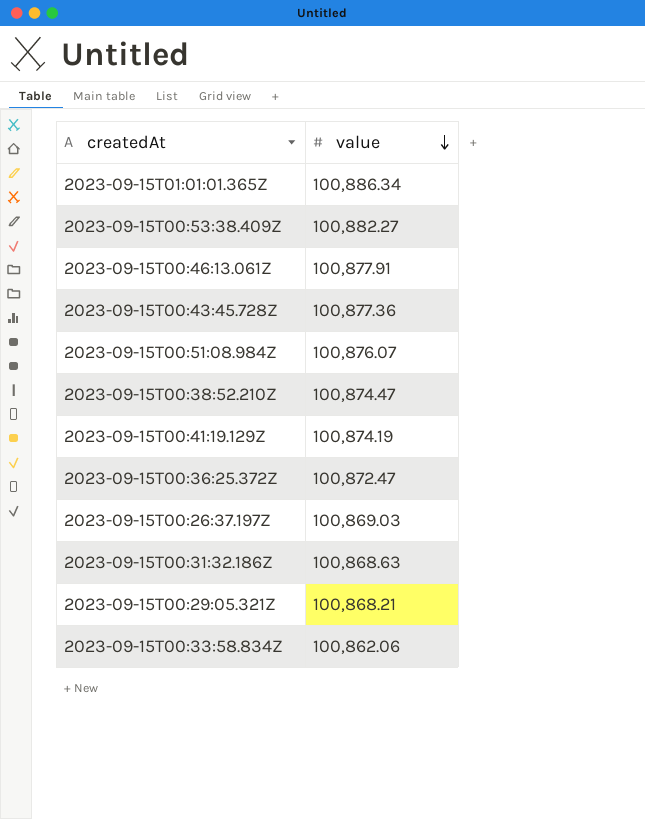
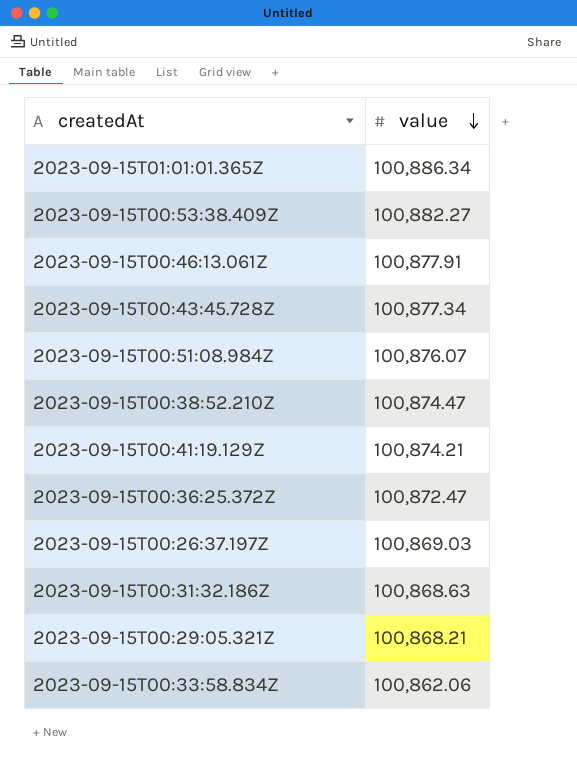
2023-09-15T00:43:45.728Z | value: 100,877.36 -> 100,877.34
2023-09-15T00:41:19.129Z | value: 100,874.19 -> 100,874.21

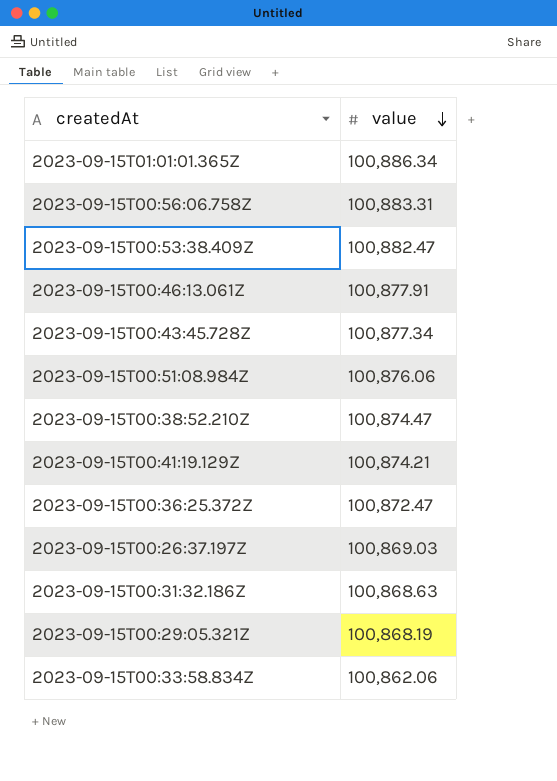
row 2023-09-15T00:56:06.758Z: none -> 100,883.31
2023-09-15T00:53:38.409Z | value: 100,882.27 -> 100,882.47
2023-09-15T00:51:08.984Z | value: 100,876.07 -> 100,876.06
2023-09-15T00:29:05.321Z | value: 100,868.21 -> 100,868.19

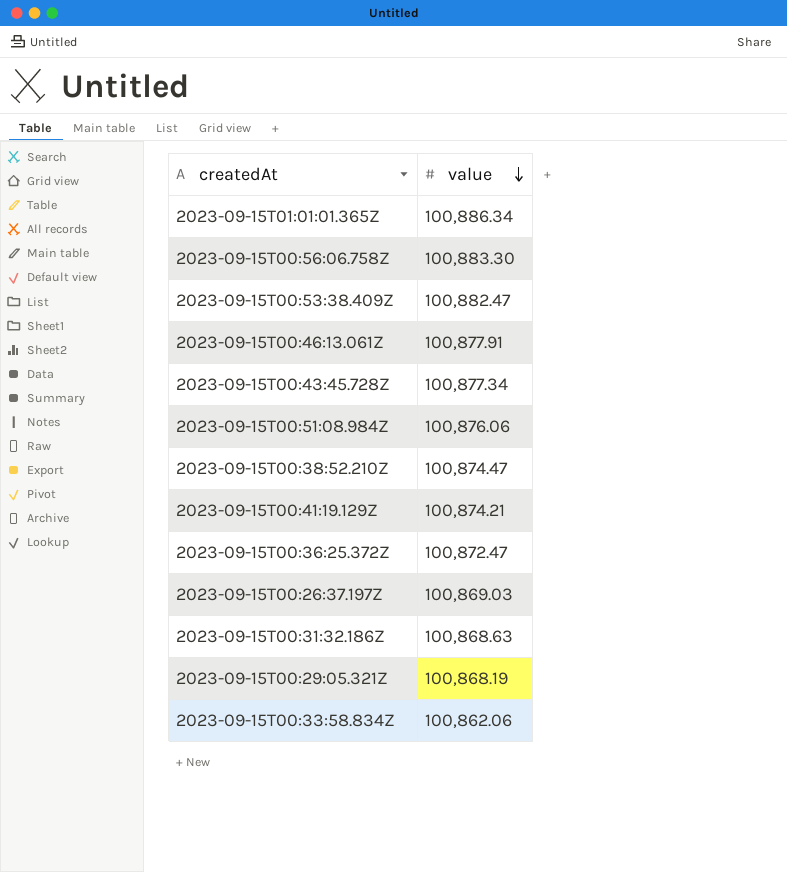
2023-09-15T00:56:06.758Z | value: 100,883.31 -> 100,883.30

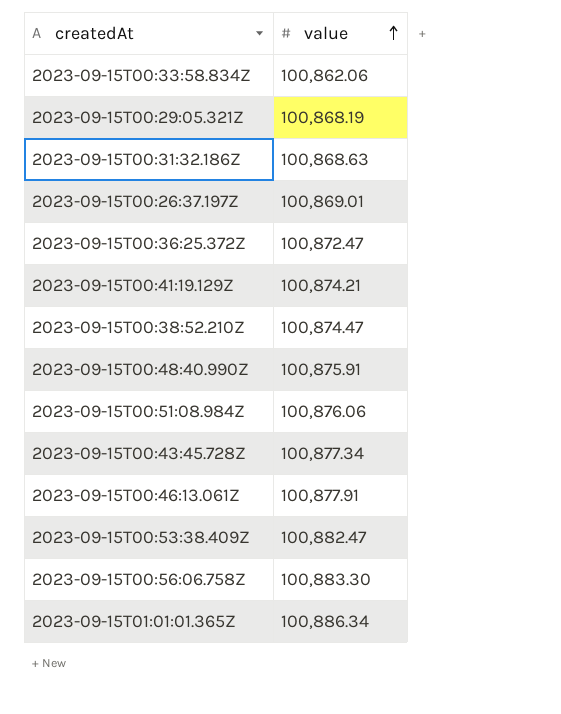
row order: value descending -> value ascending
2023-09-15T00:26:37.197Z | value: 100,869.03 -> 100,869.01
row 2023-09-15T00:48:40.990Z: none -> 100,875.91

